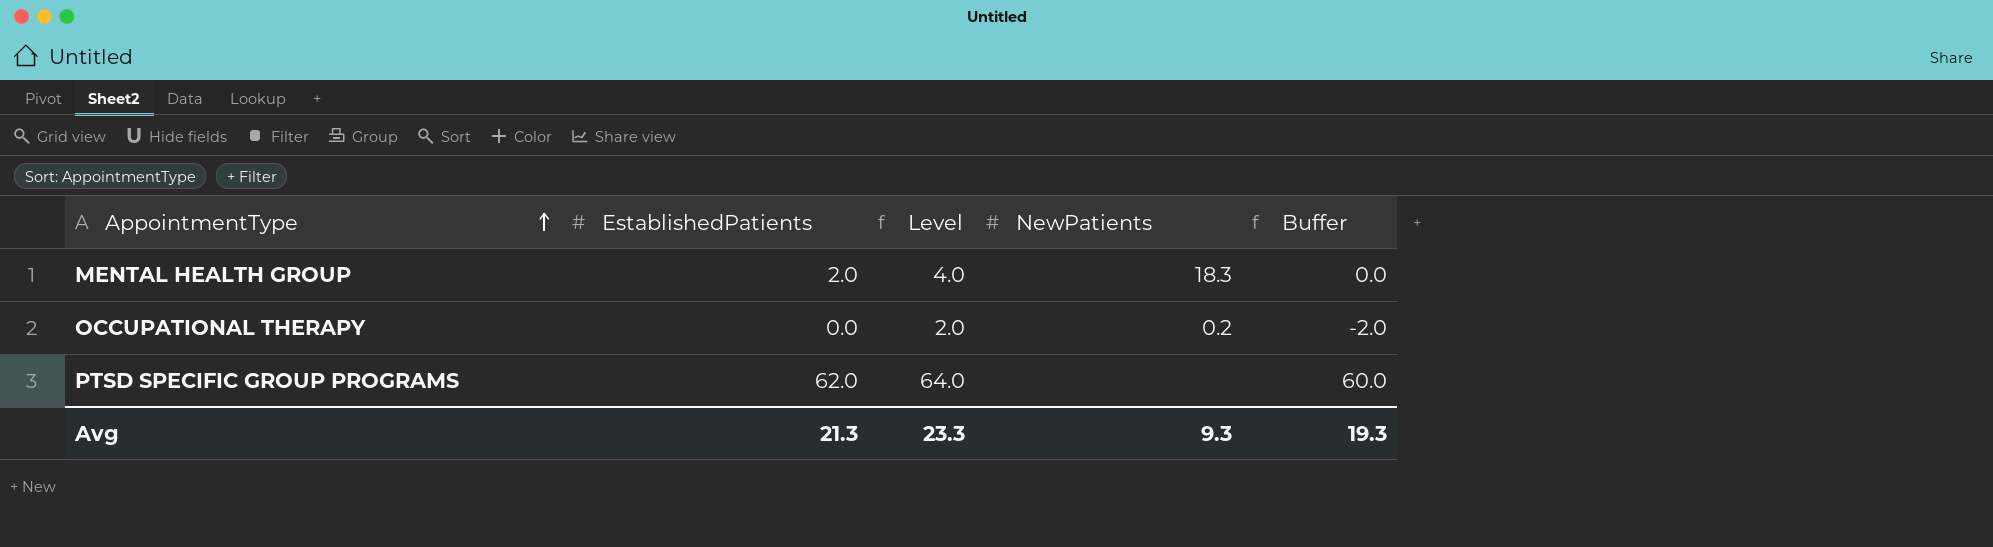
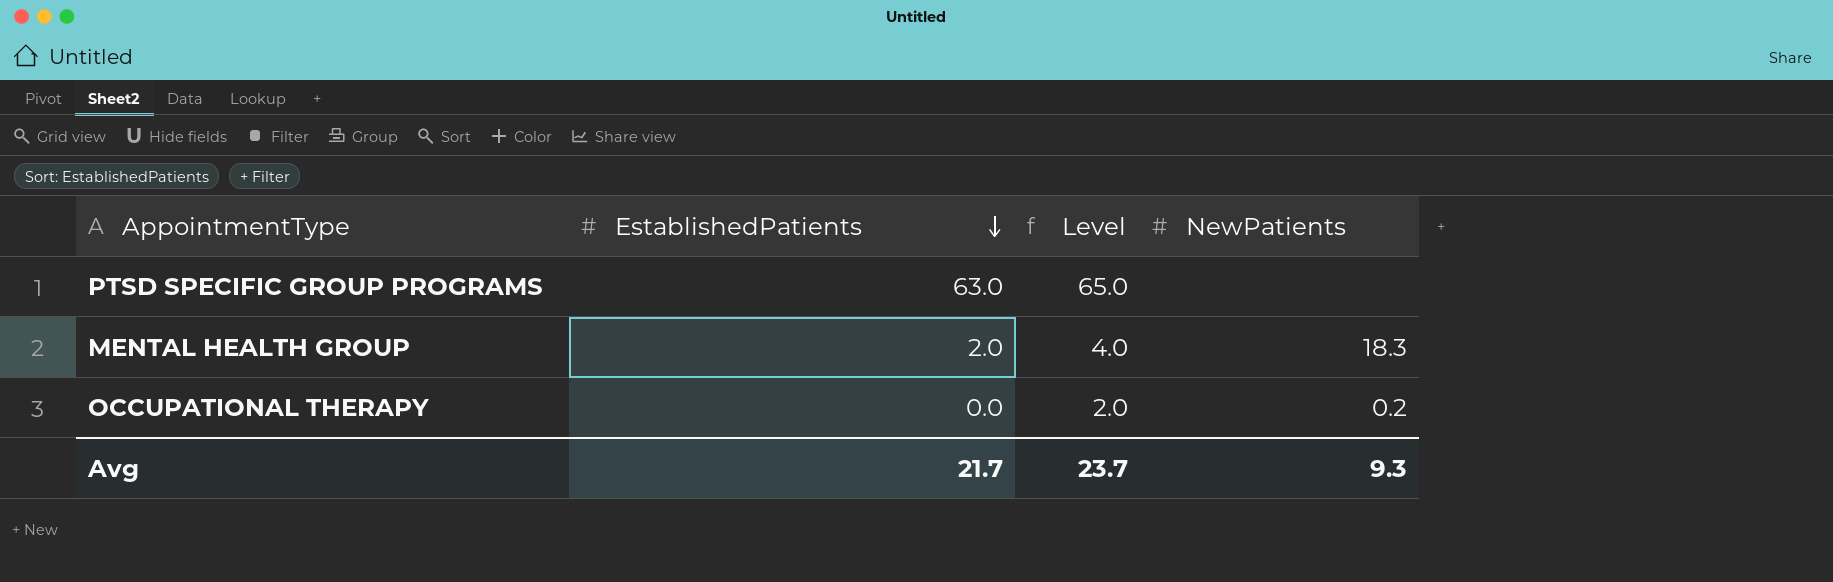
row order: AppointmentType ascending -> EstablishedPatients descending
column Buffer | formula: [EstablishedPatients] - 2 -> none
PTSD SPECIFIC GROUP PROGRAMS | EstablishedPatients: 62.0 -> 63.0
PTSD SPECIFIC GROUP PROGRAMS | Level: 64.0 -> 65.0
Avg | EstablishedPatients: 21.3 -> 21.7
Avg | Level: 23.3 -> 23.7

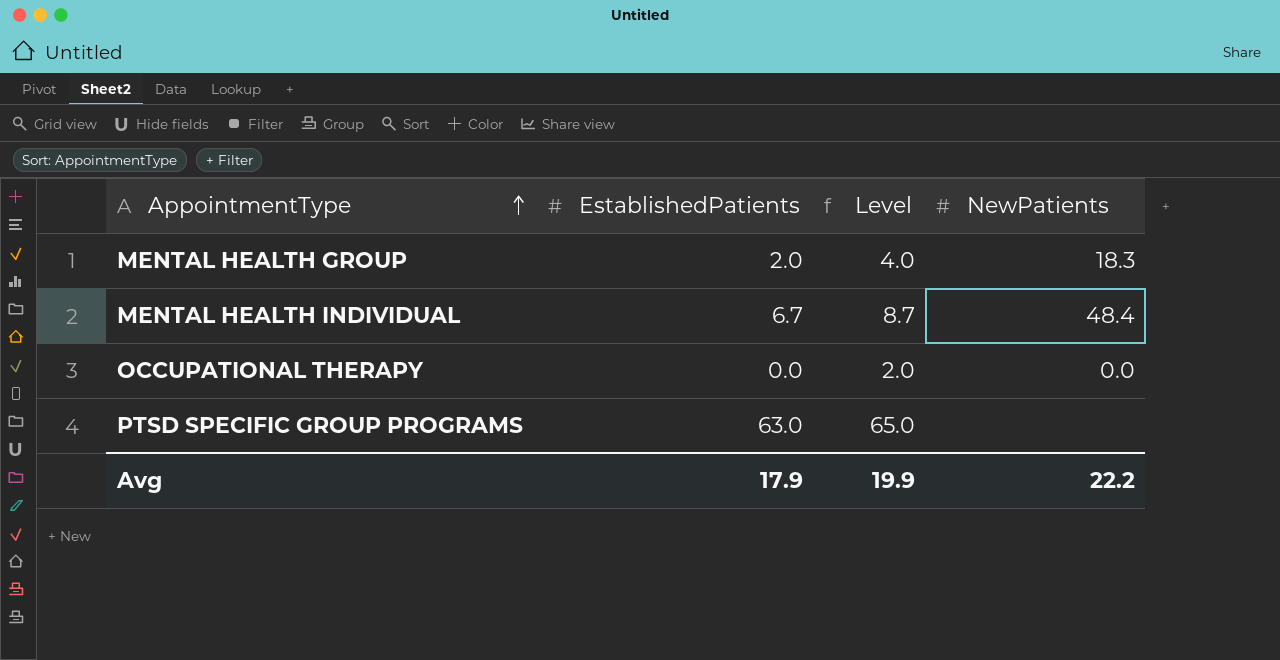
row order: EstablishedPatients descending -> AppointmentType ascending
row MENTAL HEALTH INDIVIDUAL: none -> 6.7 | 8.7 | 48.4
OCCUPATIONAL THERAPY | NewPatients: 0.2 -> 0.0
Avg | EstablishedPatients: 21.7 -> 17.9
Avg | Level: 23.7 -> 19.9
Avg | NewPatients: 9.3 -> 22.2

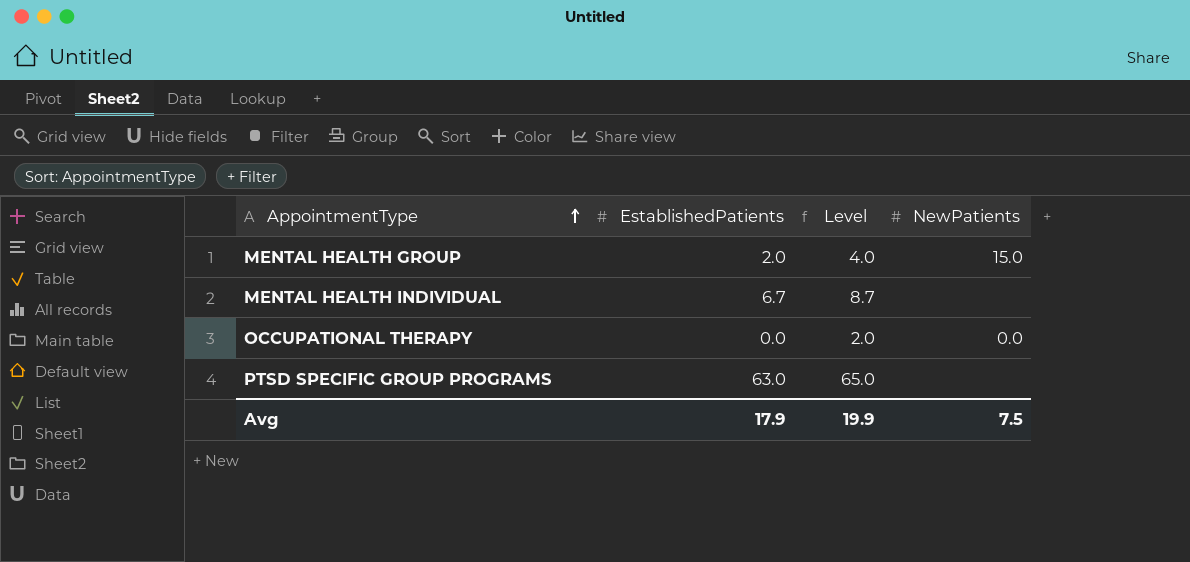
MENTAL HEALTH GROUP | NewPatients: 18.3 -> 15.0
MENTAL HEALTH INDIVIDUAL | NewPatients: 48.4 -> none
Avg | NewPatients: 22.2 -> 7.5

